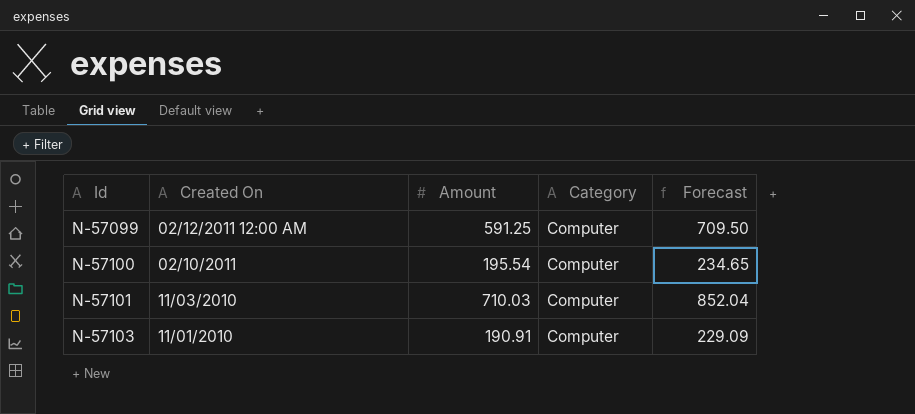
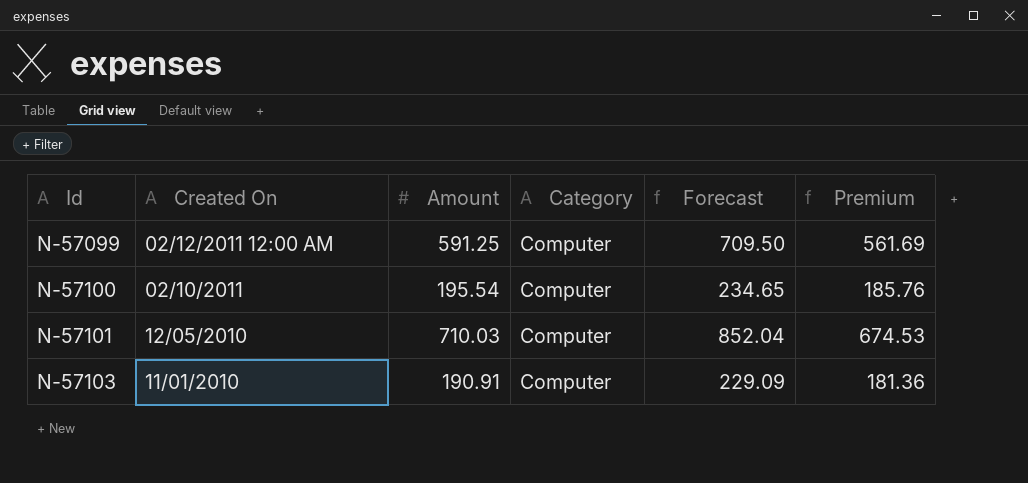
column Premium | formula: none -> [Amount] * 0.95
N-57101 | Created On: 11/03/2010 -> 12/05/2010

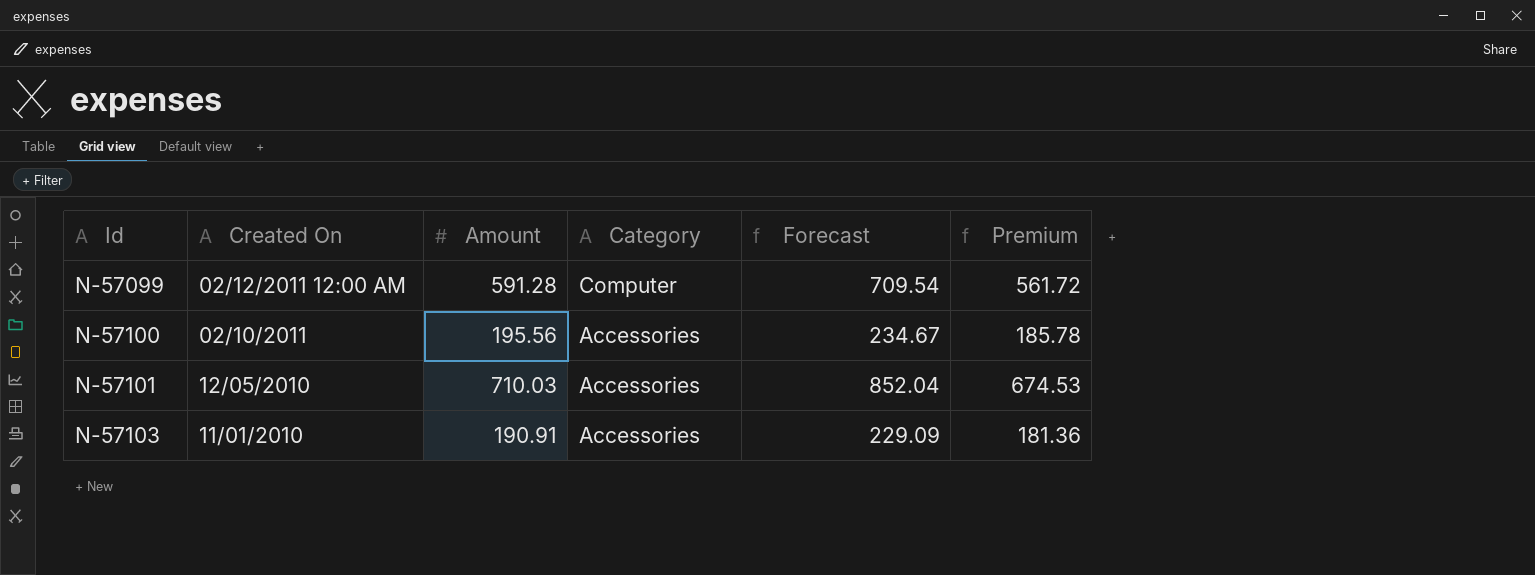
N-57099 | Amount: 591.25 -> 591.28
N-57099 | Forecast: 709.50 -> 709.54
N-57099 | Premium: 561.69 -> 561.72
N-57100 | Amount: 195.54 -> 195.56
N-57100 | Category: Computer -> Accessories
N-57100 | Forecast: 234.65 -> 234.67
N-57100 | Premium: 185.76 -> 185.78
N-57101 | Category: Computer -> Accessories
N-57103 | Category: Computer -> Accessories

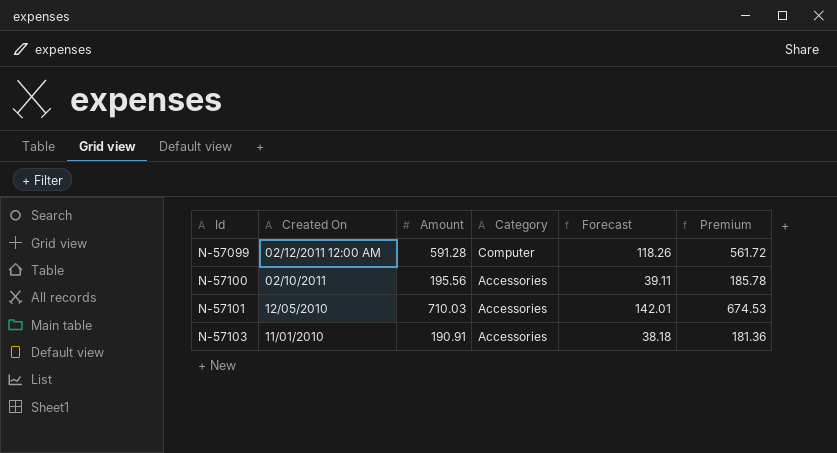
column Forecast | formula: [Amount] * 1.2 -> [Amount] * 0.2

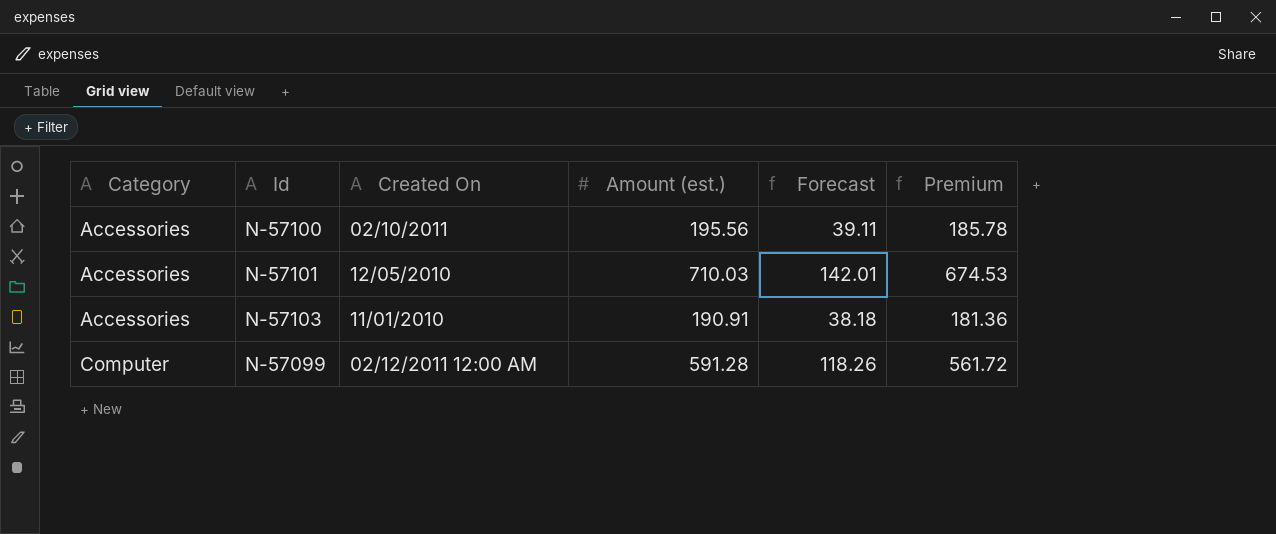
row order: Id ascending -> Category ascending
column Category | position: 4 -> 1
column name: Amount -> Amount (est.)

